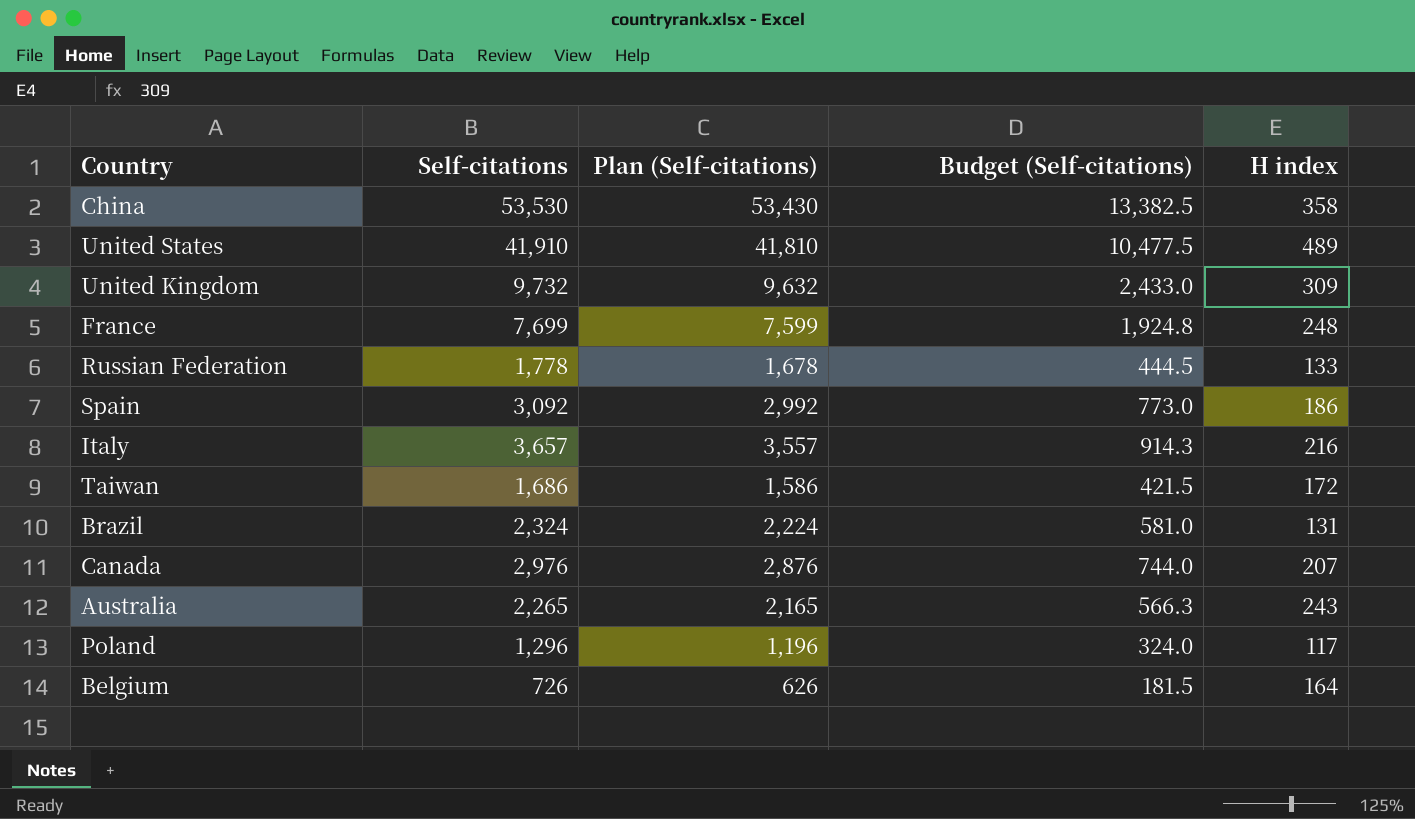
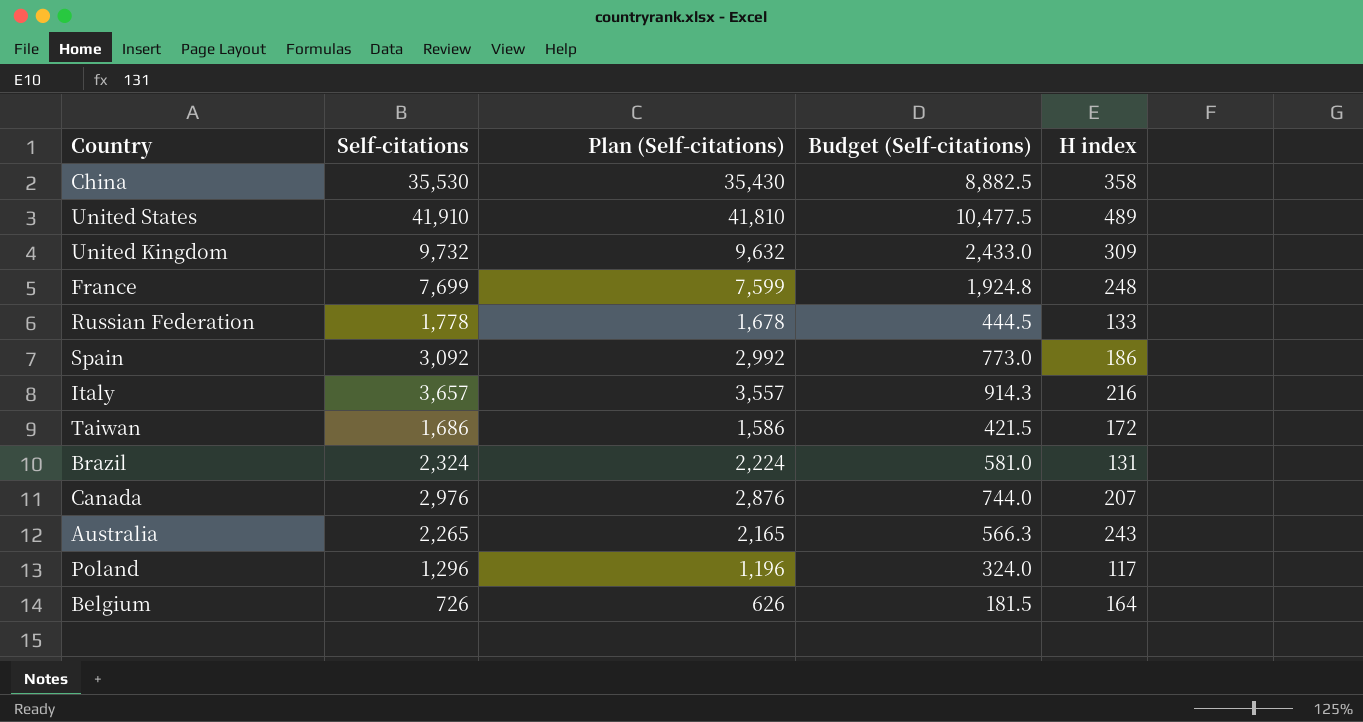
China | Self-citations: 53,530 -> 35,530
China | Plan (Self-citations): 53,430 -> 35,430
China | Budget (Self-citations): 13,382.5 -> 8,882.5

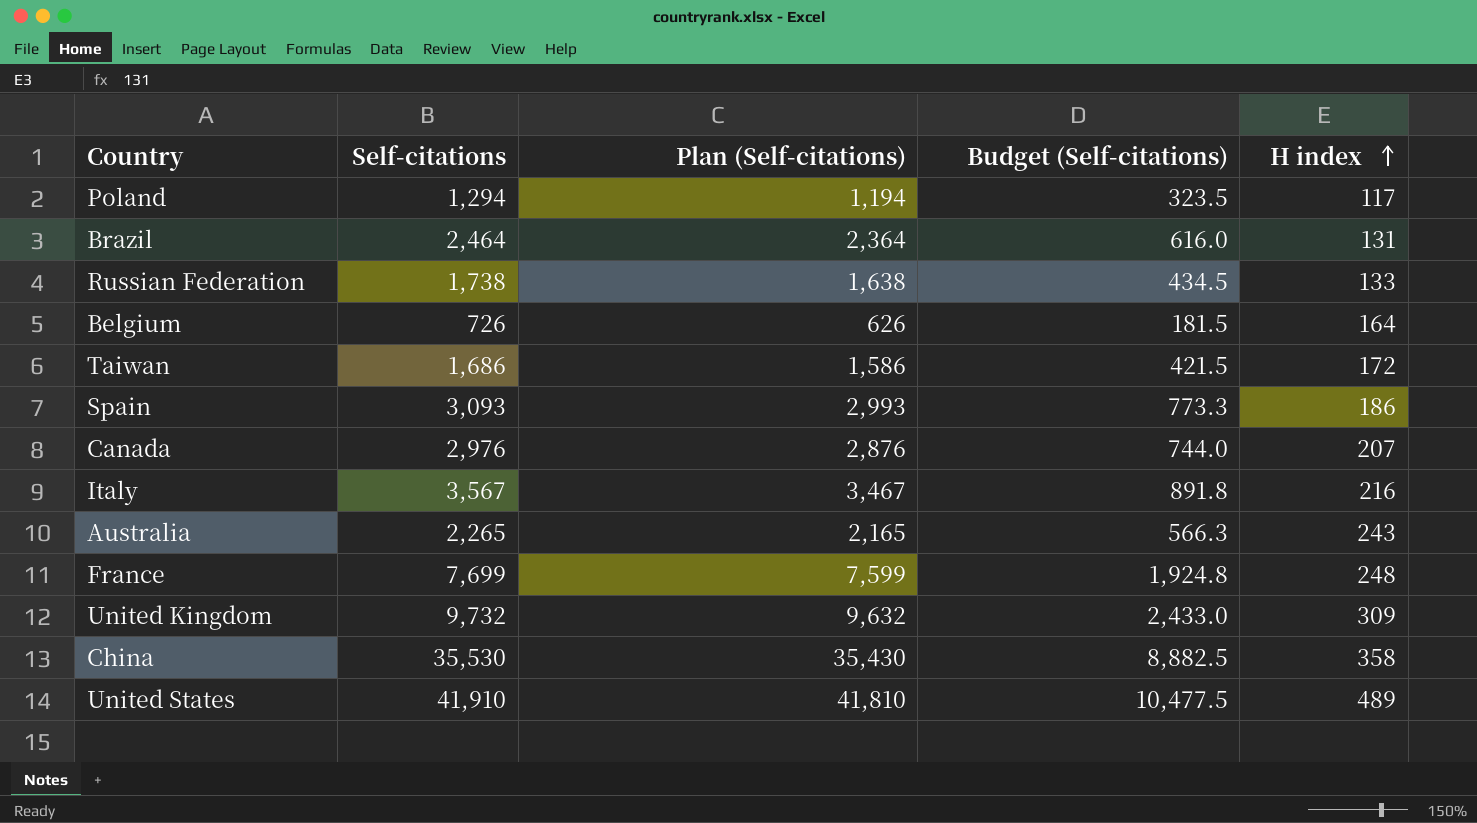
row order: none -> H index ascending
Poland | Self-citations: 1,296 -> 1,294
Poland | Plan (Self-citations): 1,196 -> 1,194
Poland | Budget (Self-citations): 324.0 -> 323.5
Brazil | Self-citations: 2,324 -> 2,464
Brazil | Plan (Self-citations): 2,224 -> 2,364
Brazil | Budget (Self-citations): 581.0 -> 616.0
Russian Federation | Self-citations: 1,778 -> 1,738
Russian Federation | Plan (Self-citations): 1,678 -> 1,638
Russian Federation | Budget (Self-citations): 444.5 -> 434.5
Spain | Self-citations: 3,092 -> 3,093
Spain | Plan (Self-citations): 2,992 -> 2,993
Spain | Budget (Self-citations): 773.0 -> 773.3
Italy | Self-citations: 3,657 -> 3,567
Italy | Plan (Self-citations): 3,557 -> 3,467
Italy | Budget (Self-citations): 914.3 -> 891.8

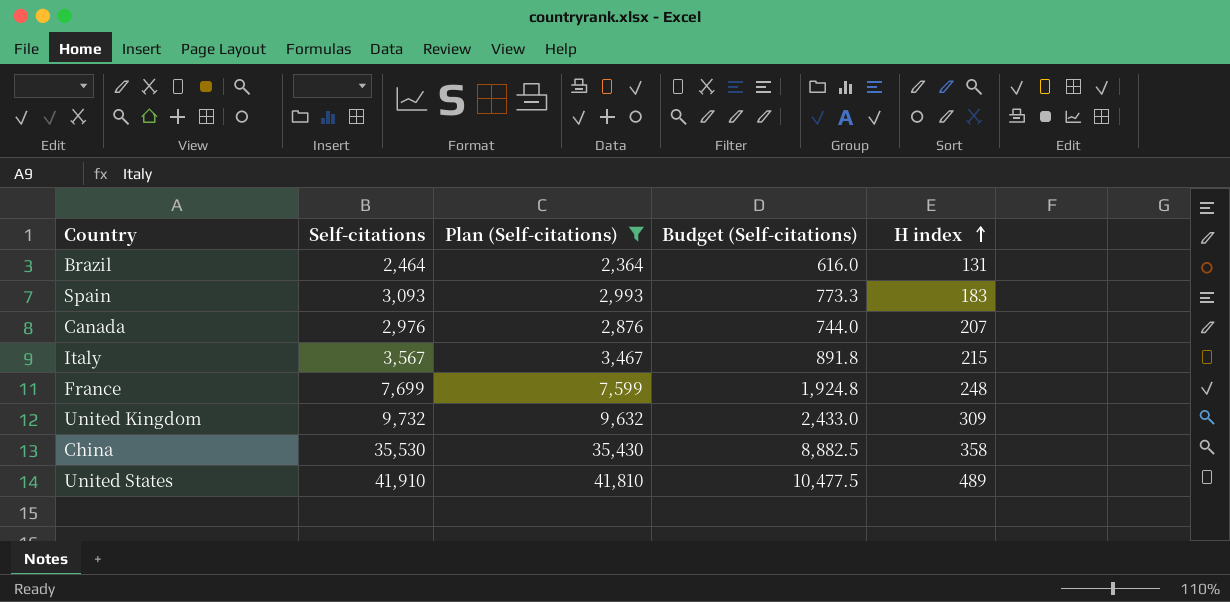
filter: none -> Plan (Self-citations) >= 2,364
Spain | H index: 186 -> 183
Italy | H index: 216 -> 215

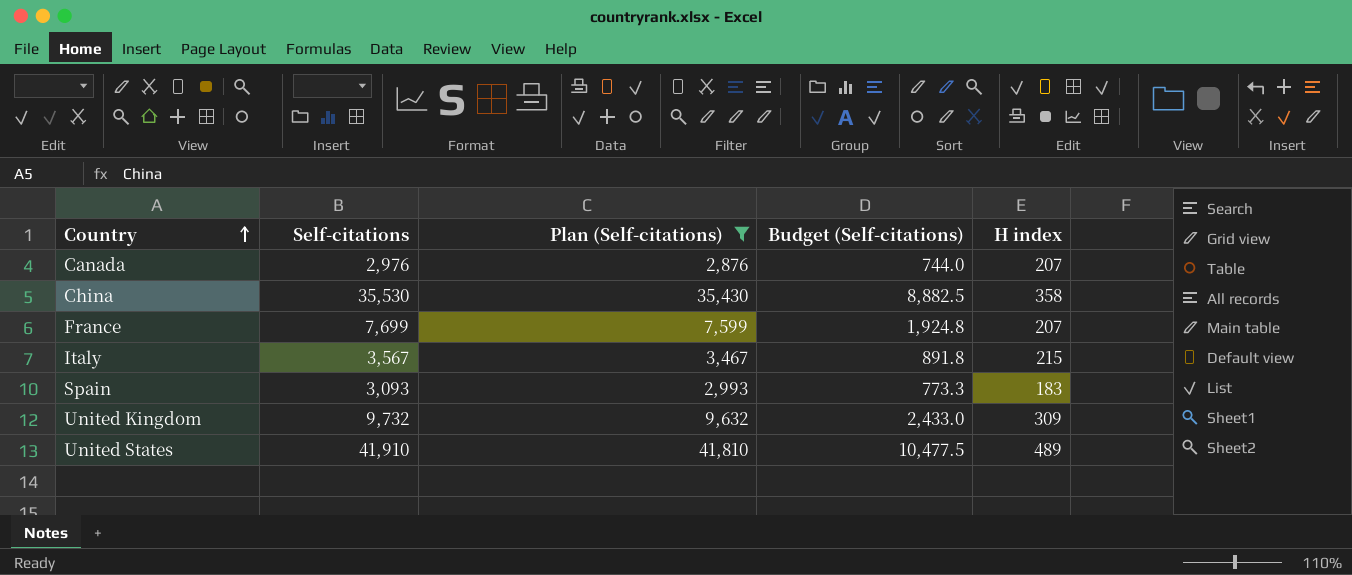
row order: H index ascending -> Country ascending
row Brazil: 2,464 | 2,364 | 616.0 | 131 -> none
France | H index: 248 -> 207

